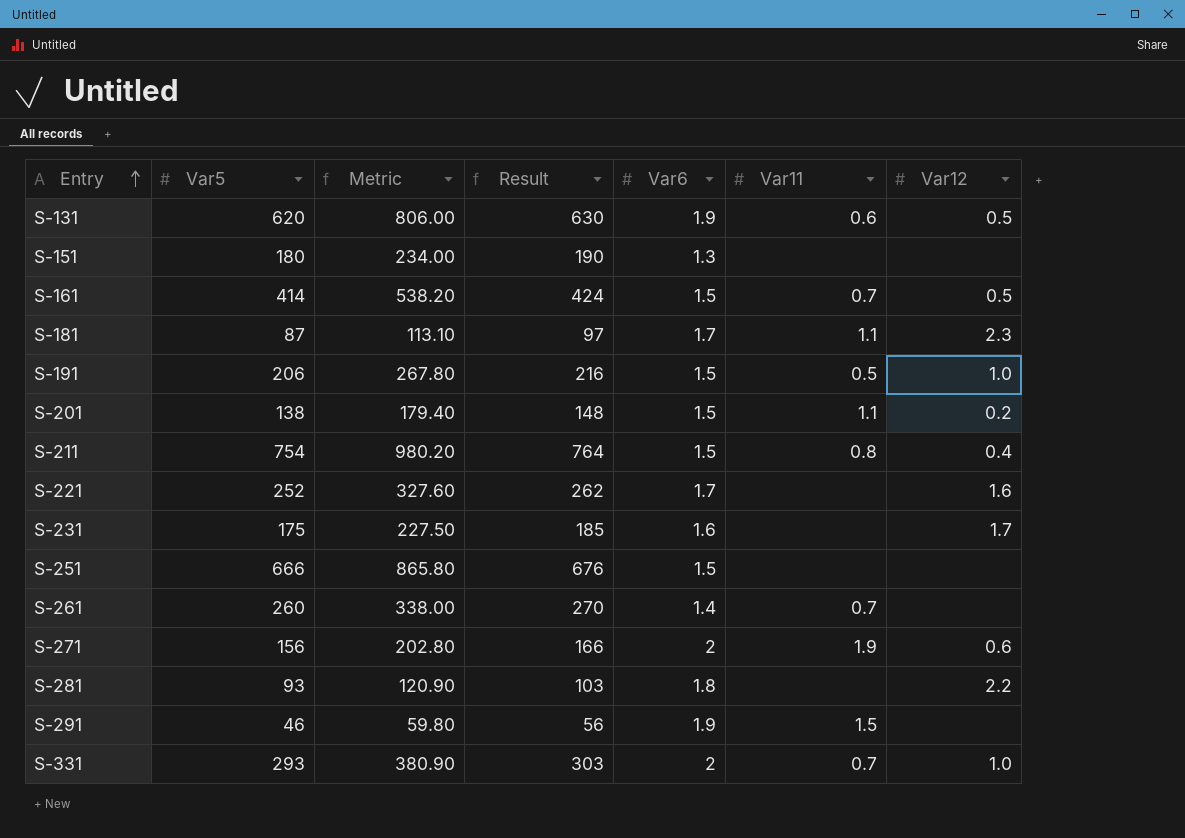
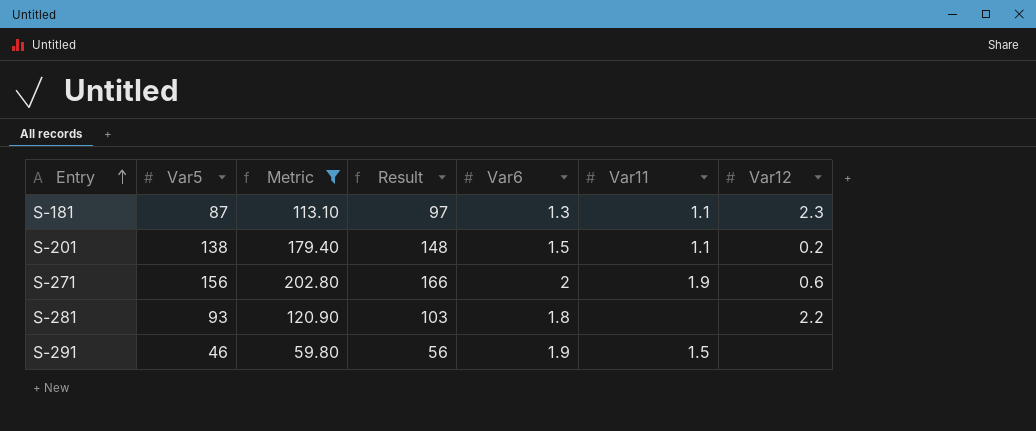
filter: none -> Metric <= 202.80
S-181 | Var6: 1.7 -> 1.3

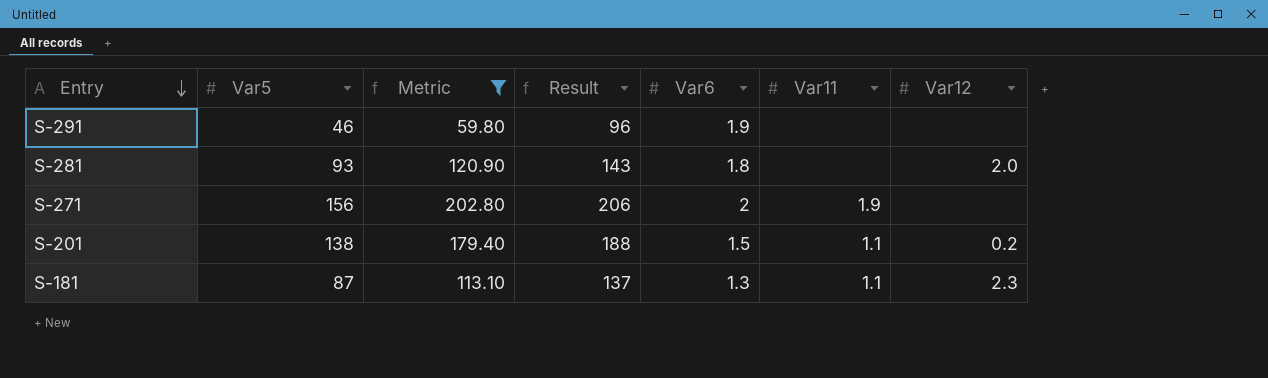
row order: Entry ascending -> Entry descending
column Result | formula: [Var5] + 10 -> [Var5] + 50
S-291 | Var11: 1.5 -> none
S-281 | Var12: 2.2 -> 2.0
S-271 | Var12: 0.6 -> none

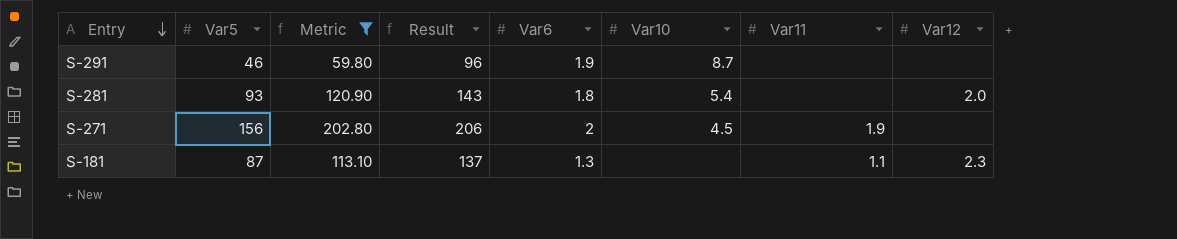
column Var10 | position: none -> 6
row S-201: 138 | 179.40 | 188 | 1.5 | 1.1 | 0.2 -> none

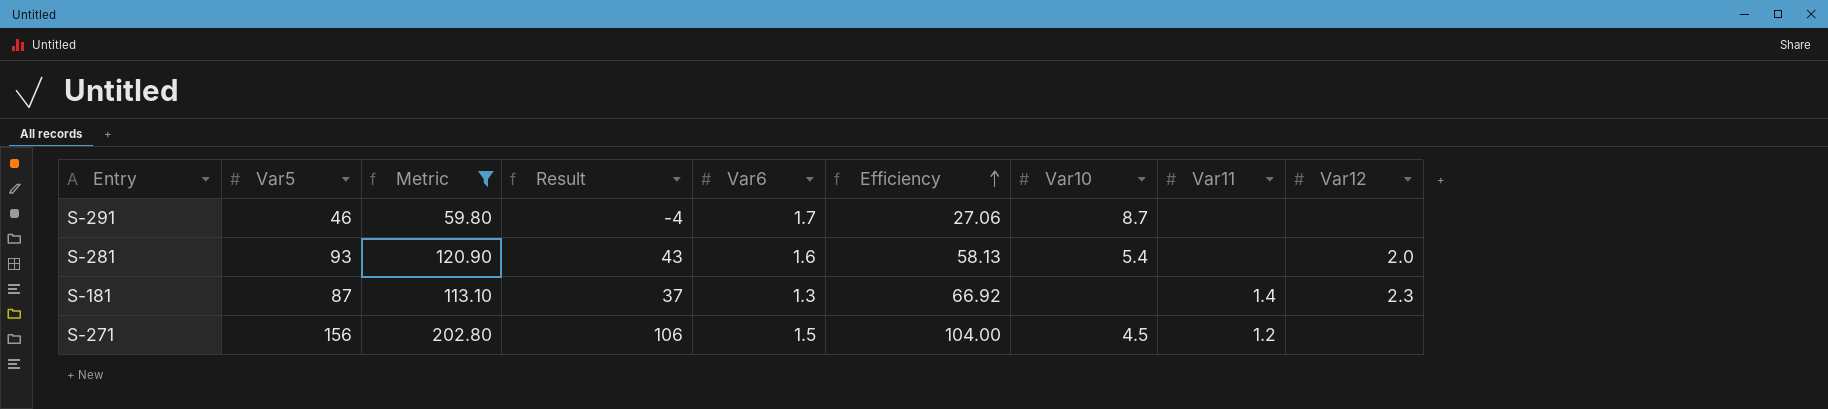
row order: Entry descending -> Efficiency ascending
column Result | formula: [Var5] + 50 -> [Var5] - 50
column Efficiency | formula: none -> [Var5] / [Var6]
S-291 | Var6: 1.9 -> 1.7
S-281 | Var6: 1.8 -> 1.6
S-181 | Var11: 1.1 -> 1.4
S-271 | Var6: 2 -> 1.5
S-271 | Var11: 1.9 -> 1.2

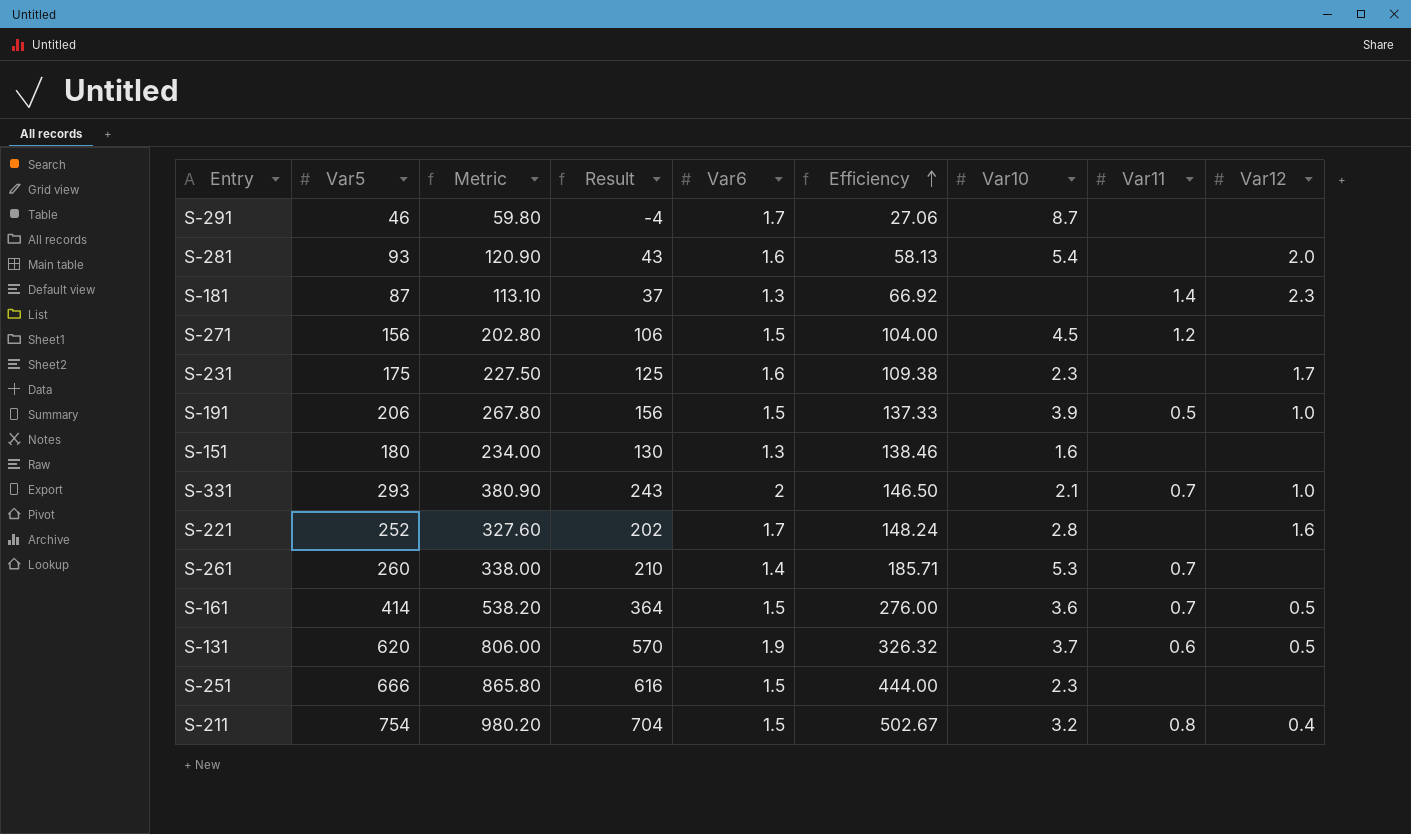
filter: Metric <= 202.80 -> none

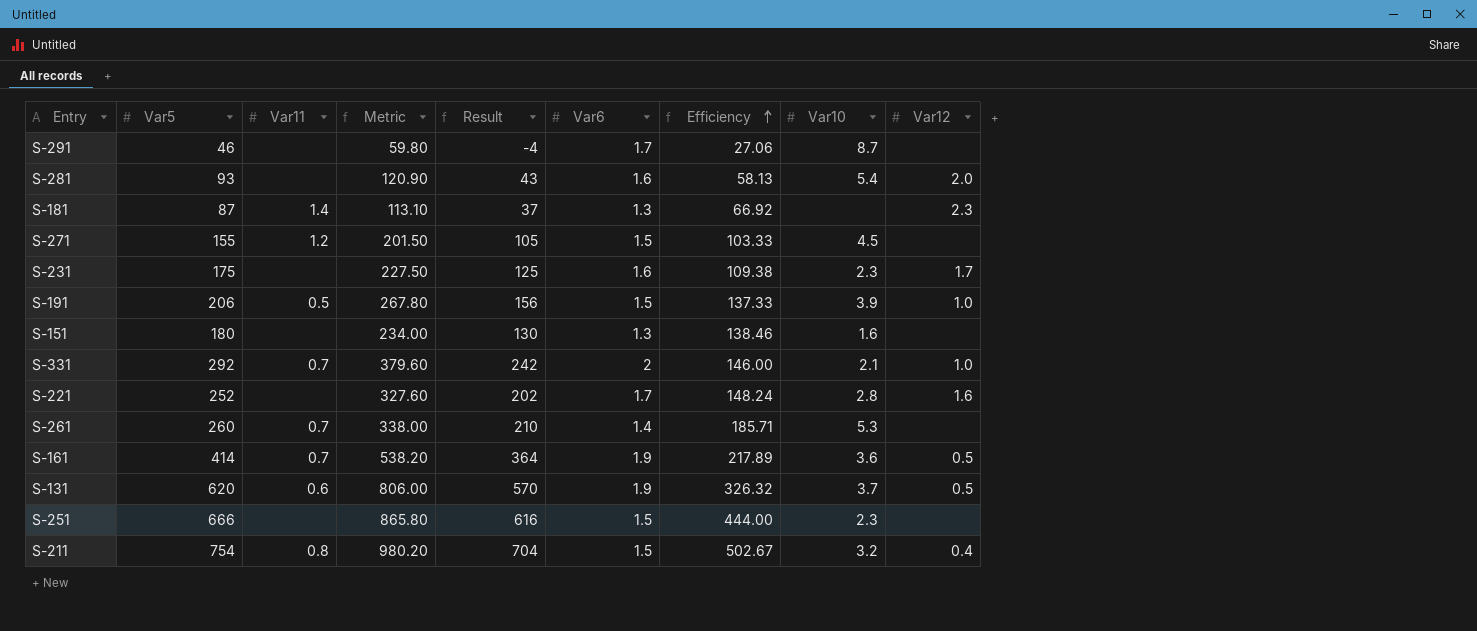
column Var11 | position: 8 -> 3
S-271 | Var5: 156 -> 155
S-271 | Metric: 202.80 -> 201.50
S-271 | Result: 106 -> 105
S-271 | Efficiency: 104.00 -> 103.33
S-331 | Var5: 293 -> 292
S-331 | Metric: 380.90 -> 379.60
S-331 | Result: 243 -> 242
S-331 | Efficiency: 146.50 -> 146.00
S-161 | Var6: 1.5 -> 1.9
S-161 | Efficiency: 276.00 -> 217.89

